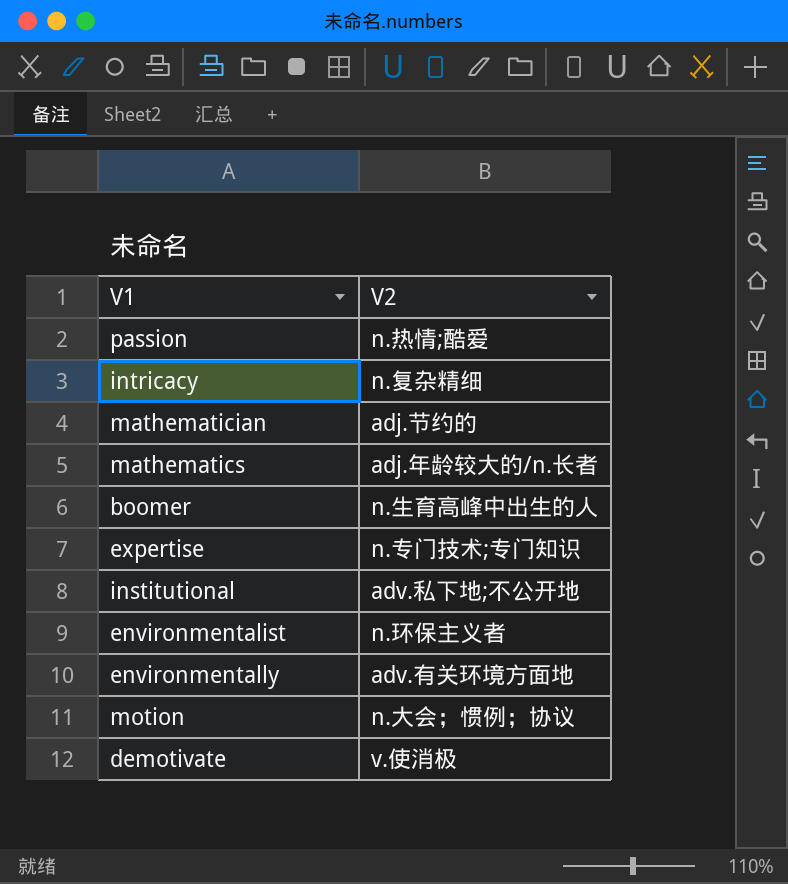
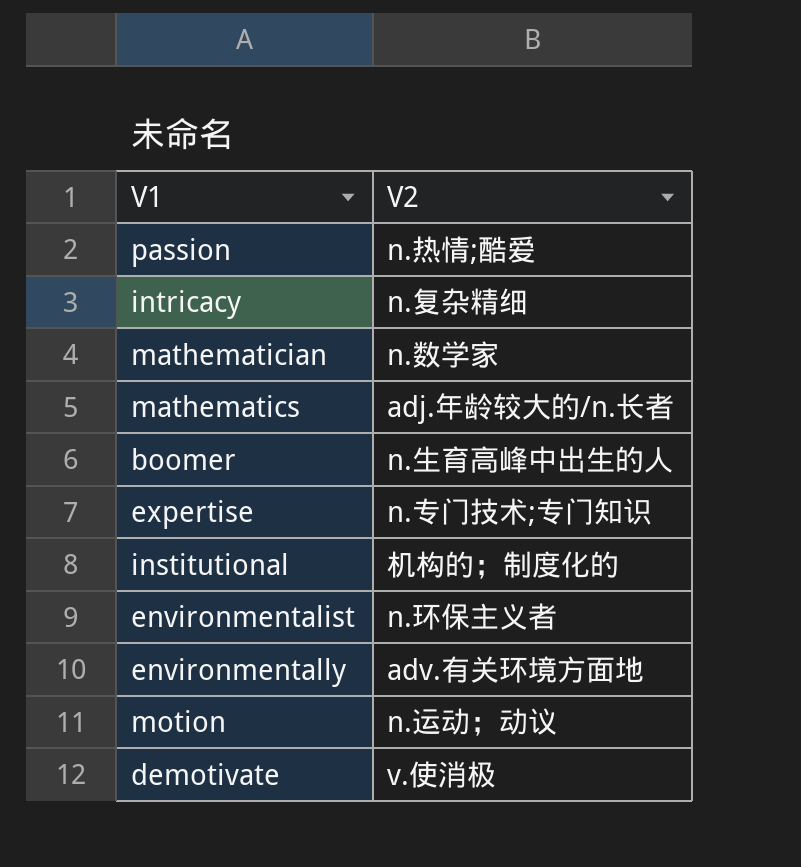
mathematician | V2: adj.节约的 -> n.数学家
institutional | V2: adv.私下地;不公开地 -> 机构的；制度化的
motion | V2: n.大会；惯例；协议 -> n.运动；动议

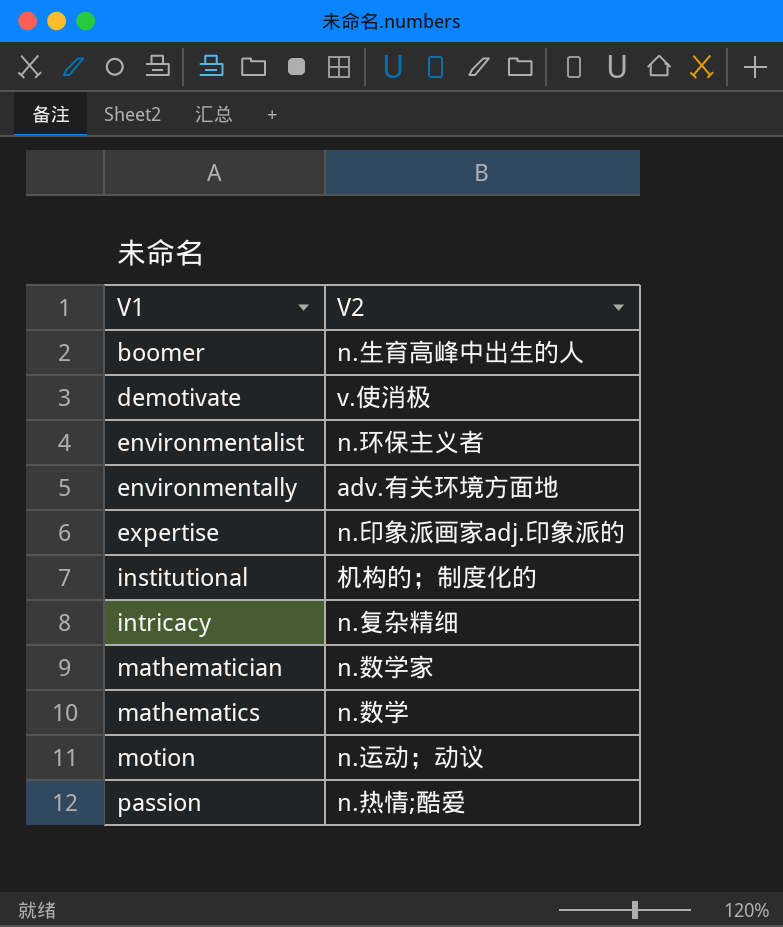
row order: none -> V1 ascending
expertise | V2: n.专门技术;专门知识 -> n.印象派画家adj.印象派的
mathematics | V2: adj.年龄较大的/n.长者 -> n.数学

